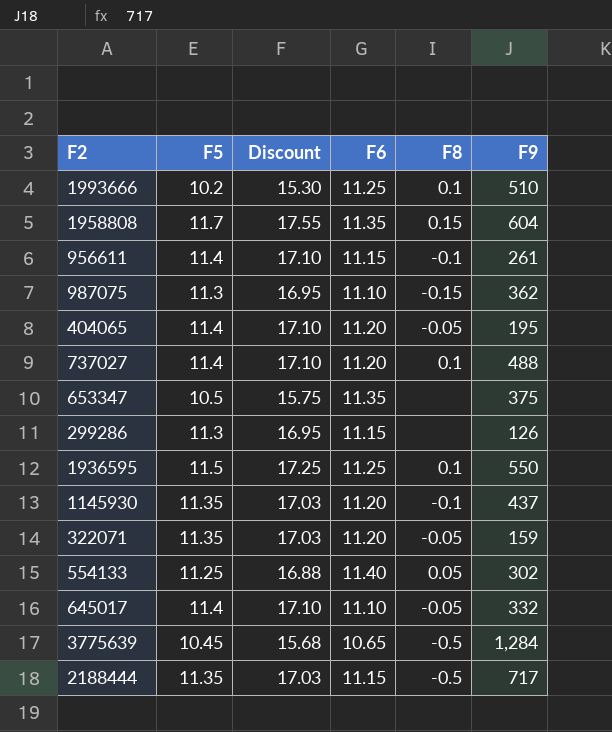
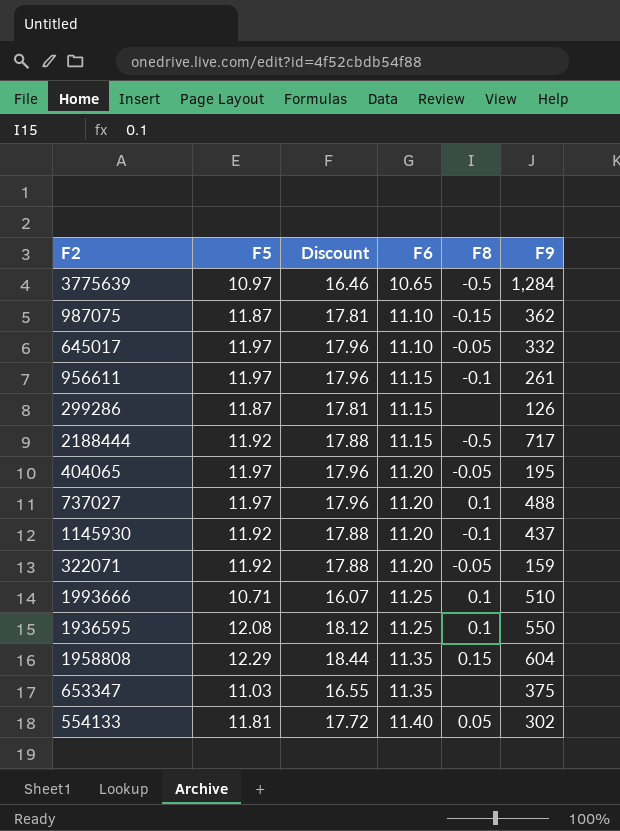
row order: none -> F6 ascending
3775639 | F5: 10.45 -> 10.97
3775639 | Discount: 15.68 -> 16.46
987075 | F5: 11.3 -> 11.87
987075 | Discount: 16.95 -> 17.81
645017 | F5: 11.4 -> 11.97
645017 | Discount: 17.10 -> 17.96
956611 | F5: 11.4 -> 11.97
956611 | Discount: 17.10 -> 17.96
299286 | F5: 11.3 -> 11.87
299286 | Discount: 16.95 -> 17.81
2188444 | F5: 11.35 -> 11.92
2188444 | Discount: 17.03 -> 17.88
404065 | F5: 11.4 -> 11.97
404065 | Discount: 17.10 -> 17.96
737027 | F5: 11.4 -> 11.97
737027 | Discount: 17.10 -> 17.96
1145930 | F5: 11.35 -> 11.92
1145930 | Discount: 17.03 -> 17.88
322071 | F5: 11.35 -> 11.92
322071 | Discount: 17.03 -> 17.88
1993666 | F5: 10.2 -> 10.71
1993666 | Discount: 15.30 -> 16.07
1936595 | F5: 11.5 -> 12.08
1936595 | Discount: 17.25 -> 18.12
1958808 | F5: 11.7 -> 12.29
1958808 | Discount: 17.55 -> 18.44
653347 | F5: 10.5 -> 11.03
653347 | Discount: 15.75 -> 16.55
554133 | F5: 11.25 -> 11.81
554133 | Discount: 16.88 -> 17.72

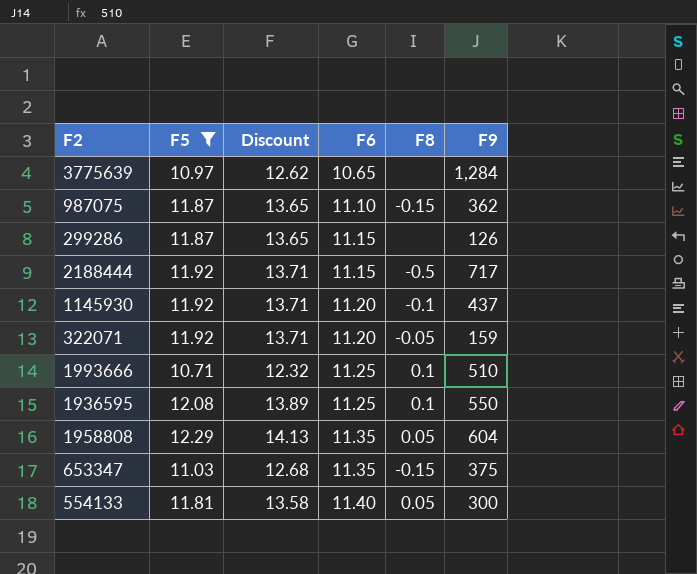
filter: none -> F5 != 11.97
column Discount | formula: [F5] * 1.5 -> [F5] * 1.15
3775639 | F8: -0.5 -> none
1958808 | F8: 0.15 -> 0.05
653347 | F8: none -> -0.15
554133 | F9: 302 -> 300

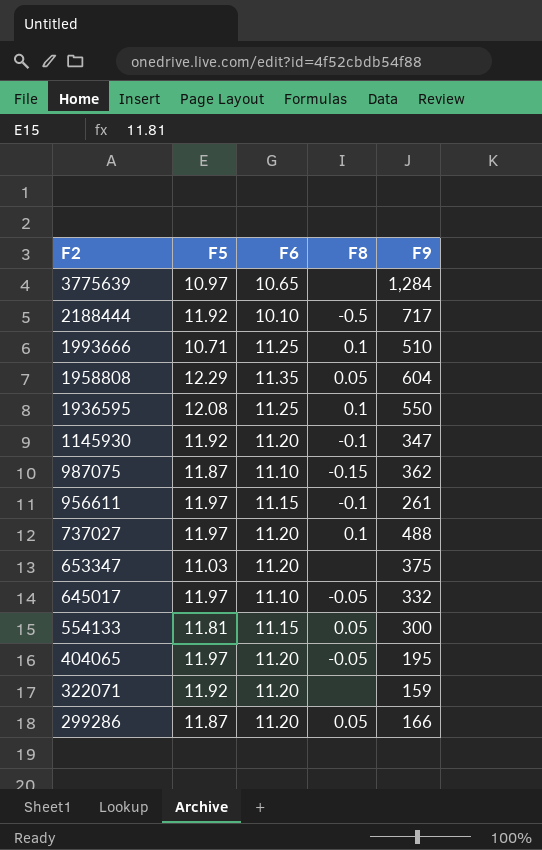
filter: F5 != 11.97 -> none
row order: F6 ascending -> F2 descending
column Discount | formula: [F5] * 1.15 -> none
2188444 | F6: 11.15 -> 10.10
1145930 | F9: 437 -> 347
653347 | F6: 11.35 -> 11.20
653347 | F8: -0.15 -> none
554133 | F6: 11.40 -> 11.15
322071 | F8: -0.05 -> none
299286 | F6: 11.15 -> 11.20
299286 | F8: none -> 0.05
299286 | F9: 126 -> 166

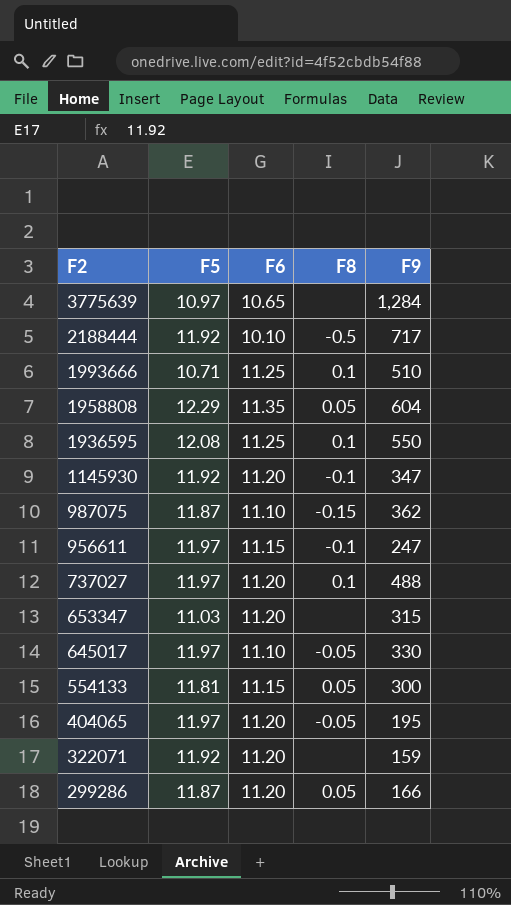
956611 | F9: 261 -> 247
653347 | F9: 375 -> 315
645017 | F9: 332 -> 330

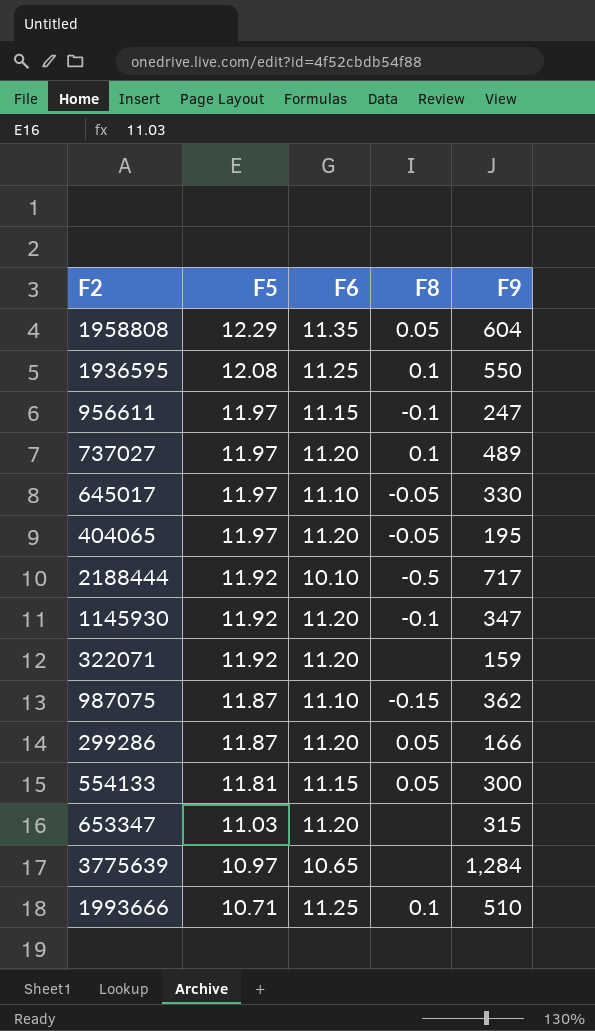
row order: F2 descending -> F5 descending
737027 | F9: 488 -> 489

